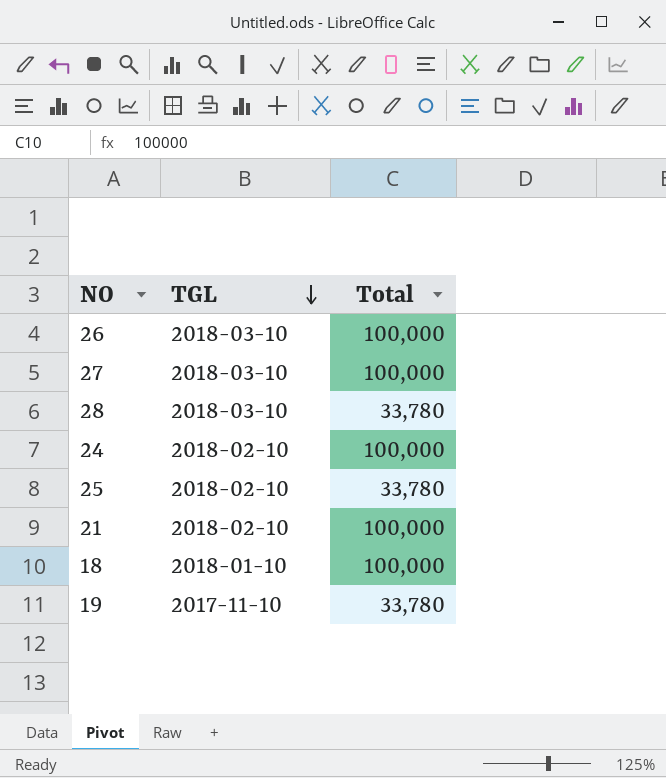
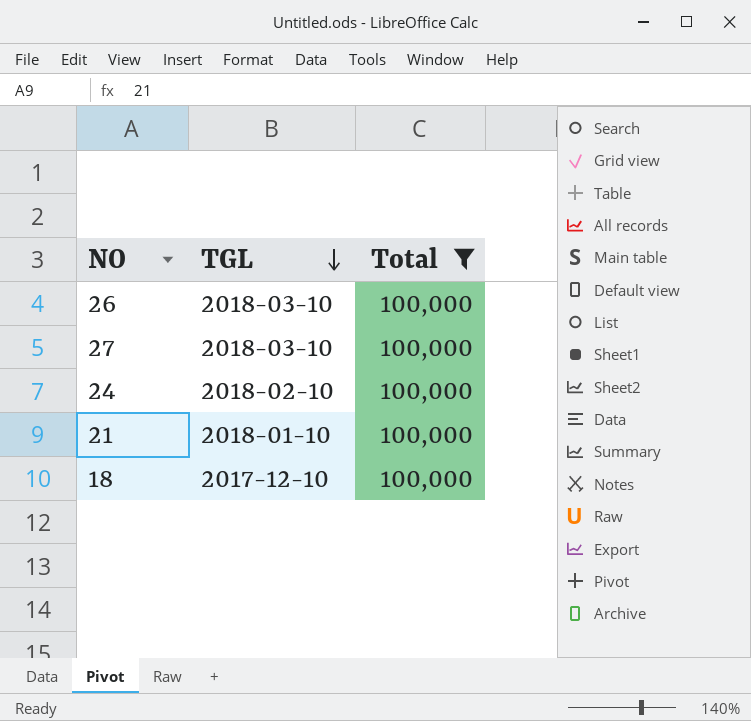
filter: none -> Total = 100,000
21 | TGL: 2018-02-10 -> 2018-01-10
18 | TGL: 2018-01-10 -> 2017-12-10

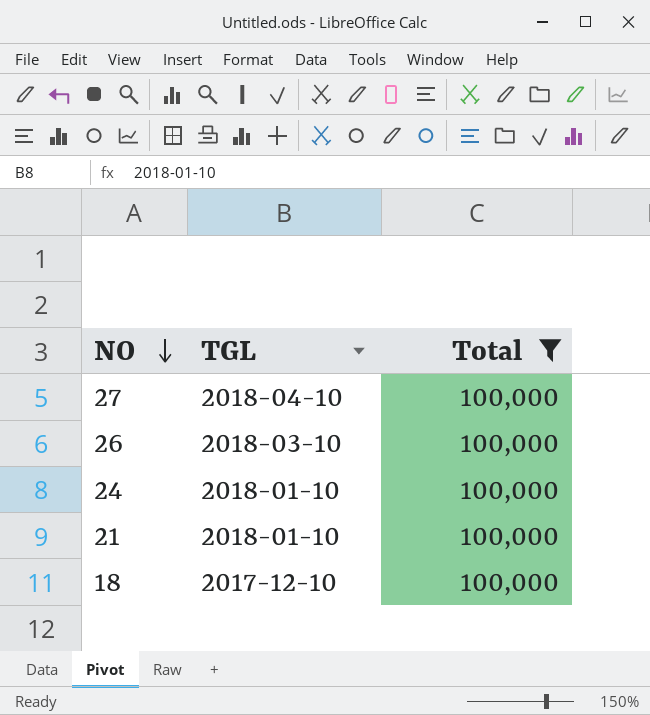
row order: TGL descending -> NO descending
27 | TGL: 2018-03-10 -> 2018-04-10
24 | TGL: 2018-02-10 -> 2018-01-10

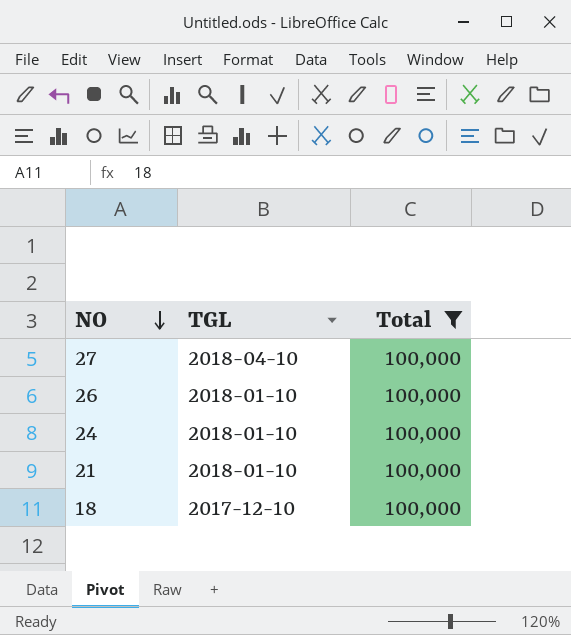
26 | TGL: 2018-03-10 -> 2018-01-10

